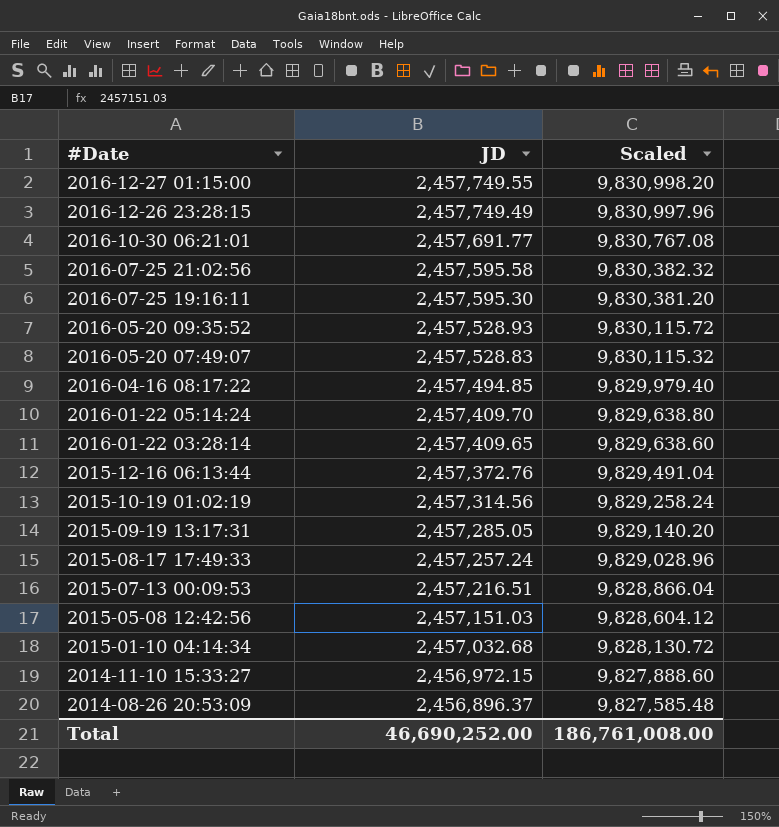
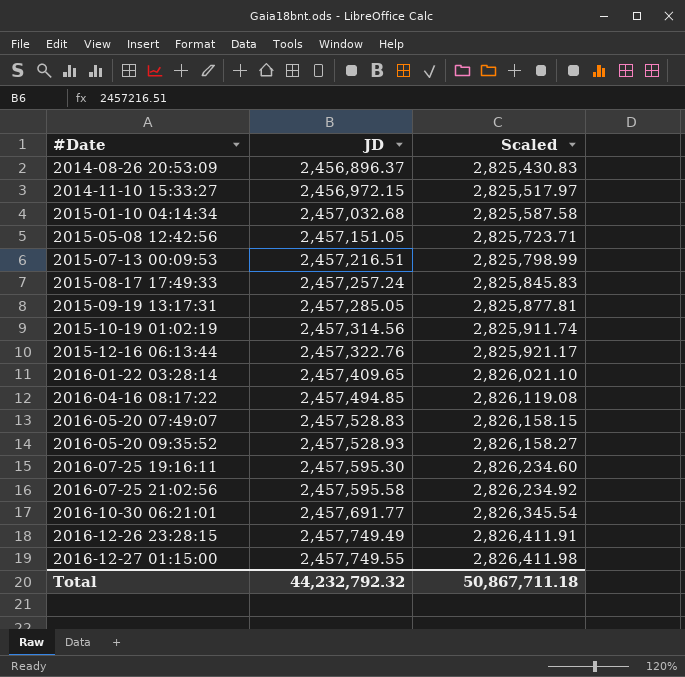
row order: #Date descending -> #Date ascending
column Scaled | formula: [JD] * 4 -> [JD] * 1.15
row 2016-01-22 05:14:24: 2,457,409.70 | 9,829,638.80 -> none
2015-05-08 12:42:56 | JD: 2,457,151.03 -> 2,457,151.05
2015-12-16 06:13:44 | JD: 2,457,372.76 -> 2,457,322.76
Total | JD: 46,690,252.00 -> 44,232,792.32
Total | Scaled: 186,761,008.00 -> 50,867,711.18

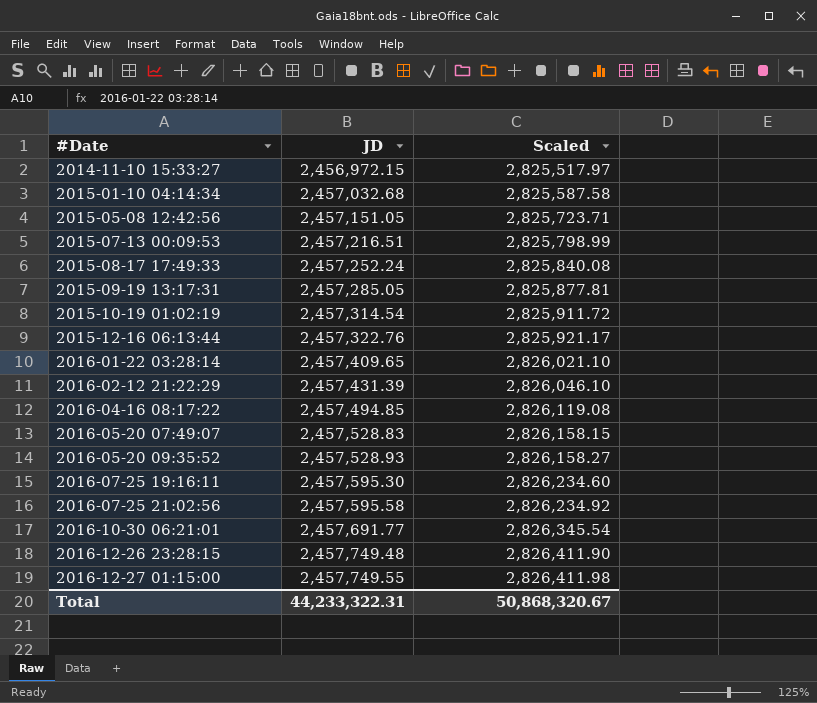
row 2014-08-26 20:53:09: 2,456,896.37 | 2,825,430.83 -> none
2015-08-17 17:49:33 | JD: 2,457,257.24 -> 2,457,252.24
2015-08-17 17:49:33 | Scaled: 2,825,845.83 -> 2,825,840.08
2015-10-19 01:02:19 | JD: 2,457,314.56 -> 2,457,314.54
2015-10-19 01:02:19 | Scaled: 2,825,911.74 -> 2,825,911.72
row 2016-02-12 21:22:29: none -> 2,457,431.39 | 2,826,046.10
2016-12-26 23:28:15 | JD: 2,457,749.49 -> 2,457,749.48
2016-12-26 23:28:15 | Scaled: 2,826,411.91 -> 2,826,411.90
Total | JD: 44,232,792.32 -> 44,233,322.31
Total | Scaled: 50,867,711.18 -> 50,868,320.67

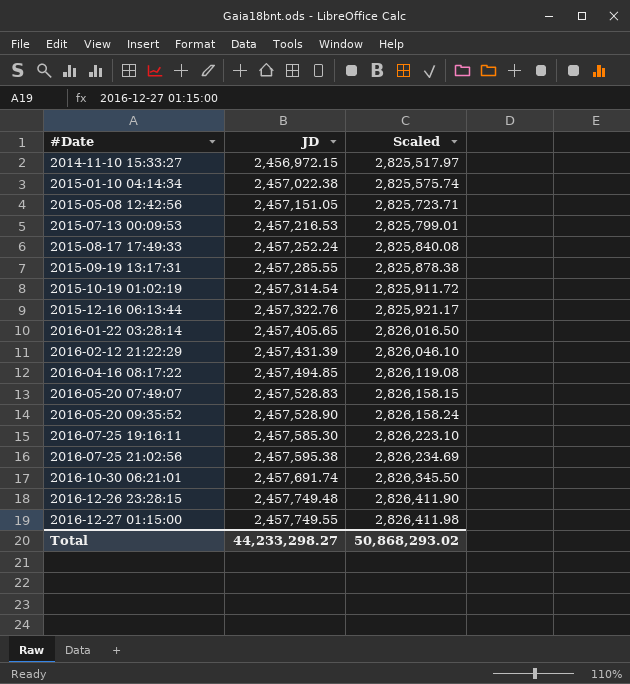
2015-01-10 04:14:34 | JD: 2,457,032.68 -> 2,457,022.38
2015-01-10 04:14:34 | Scaled: 2,825,587.58 -> 2,825,575.74
2015-07-13 00:09:53 | JD: 2,457,216.51 -> 2,457,216.53
2015-07-13 00:09:53 | Scaled: 2,825,798.99 -> 2,825,799.01
2015-09-19 13:17:31 | JD: 2,457,285.05 -> 2,457,285.55
2015-09-19 13:17:31 | Scaled: 2,825,877.81 -> 2,825,878.38
2016-01-22 03:28:14 | JD: 2,457,409.65 -> 2,457,405.65
2016-01-22 03:28:14 | Scaled: 2,826,021.10 -> 2,826,016.50
2016-05-20 09:35:52 | JD: 2,457,528.93 -> 2,457,528.90
2016-05-20 09:35:52 | Scaled: 2,826,158.27 -> 2,826,158.24
2016-07-25 19:16:11 | JD: 2,457,595.30 -> 2,457,585.30
2016-07-25 19:16:11 | Scaled: 2,826,234.60 -> 2,826,223.10
2016-07-25 21:02:56 | JD: 2,457,595.58 -> 2,457,595.38
2016-07-25 21:02:56 | Scaled: 2,826,234.92 -> 2,826,234.69
2016-10-30 06:21:01 | JD: 2,457,691.77 -> 2,457,691.74
2016-10-30 06:21:01 | Scaled: 2,826,345.54 -> 2,826,345.50
Total | JD: 44,233,322.31 -> 44,233,298.27
Total | Scaled: 50,868,320.67 -> 50,868,293.02

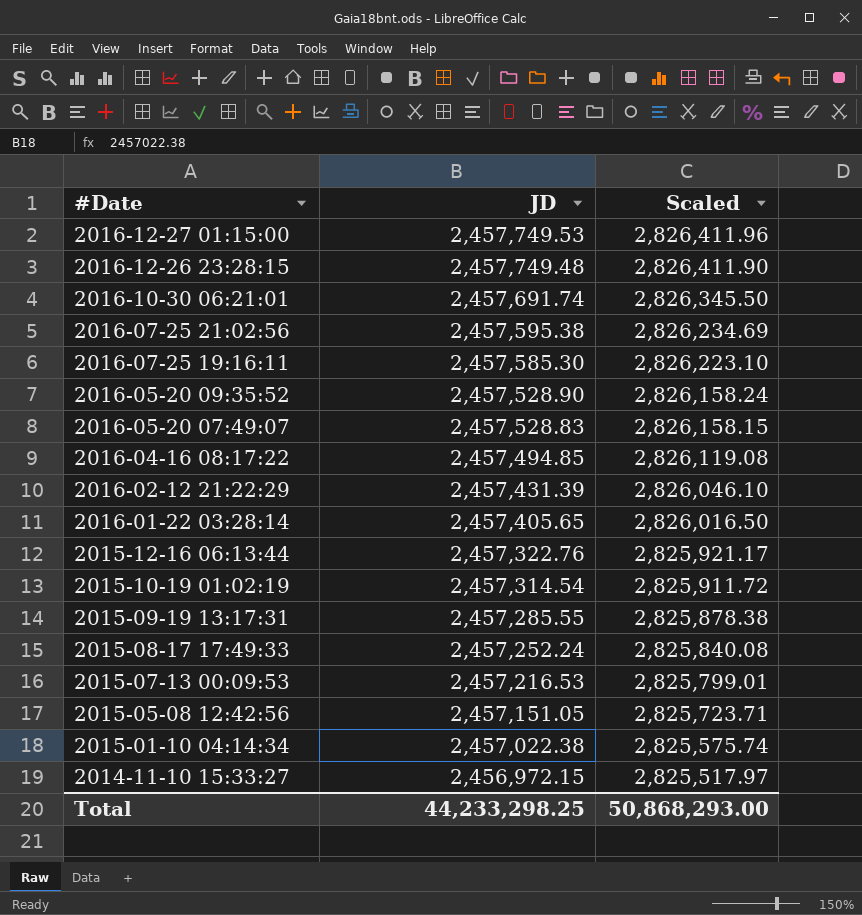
row order: #Date ascending -> #Date descending
2016-12-27 01:15:00 | JD: 2,457,749.55 -> 2,457,749.53
2016-12-27 01:15:00 | Scaled: 2,826,411.98 -> 2,826,411.96
Total | JD: 44,233,298.27 -> 44,233,298.25
Total | Scaled: 50,868,293.02 -> 50,868,293.00

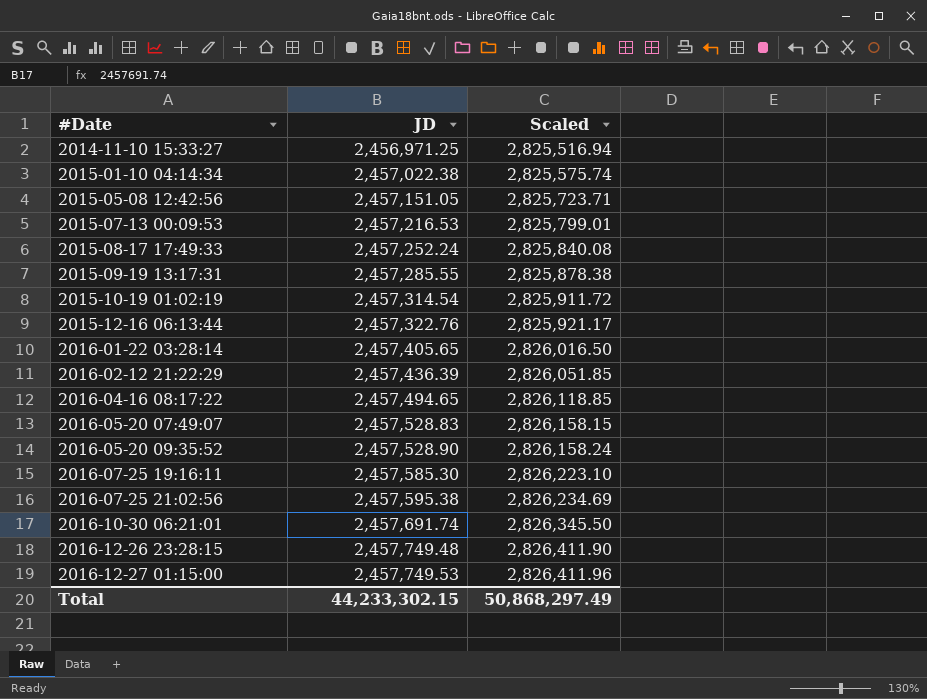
row order: #Date descending -> #Date ascending
2014-11-10 15:33:27 | JD: 2,456,972.15 -> 2,456,971.25
2014-11-10 15:33:27 | Scaled: 2,825,517.97 -> 2,825,516.94
2016-02-12 21:22:29 | JD: 2,457,431.39 -> 2,457,436.39
2016-02-12 21:22:29 | Scaled: 2,826,046.10 -> 2,826,051.85
2016-04-16 08:17:22 | JD: 2,457,494.85 -> 2,457,494.65
2016-04-16 08:17:22 | Scaled: 2,826,119.08 -> 2,826,118.85
Total | JD: 44,233,298.25 -> 44,233,302.15
Total | Scaled: 50,868,293.00 -> 50,868,297.49

